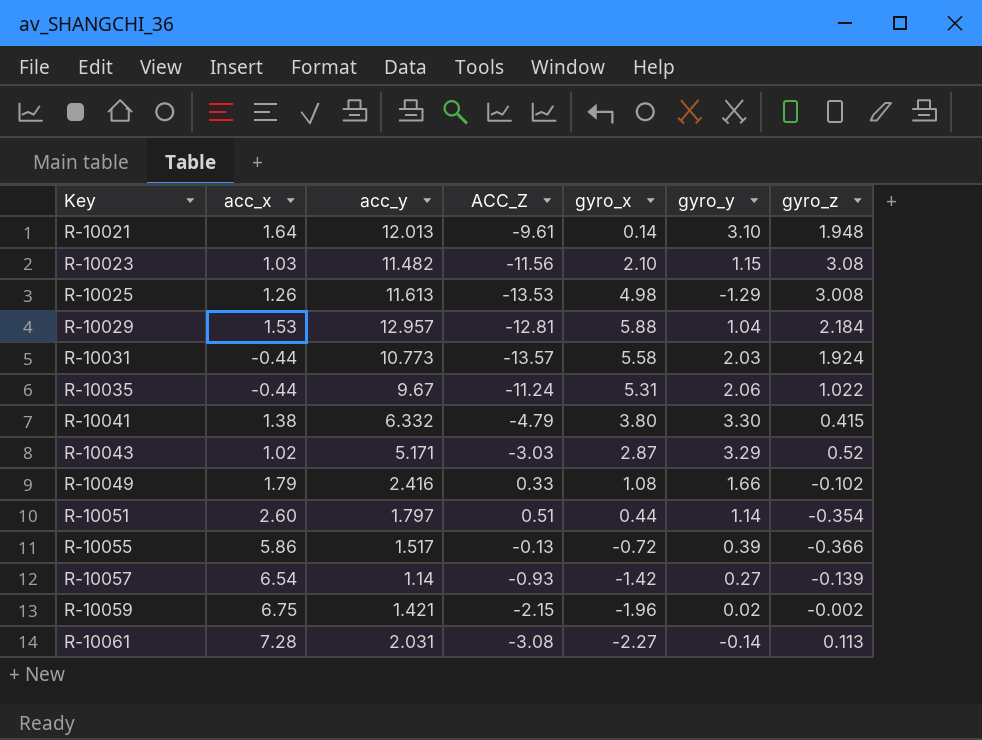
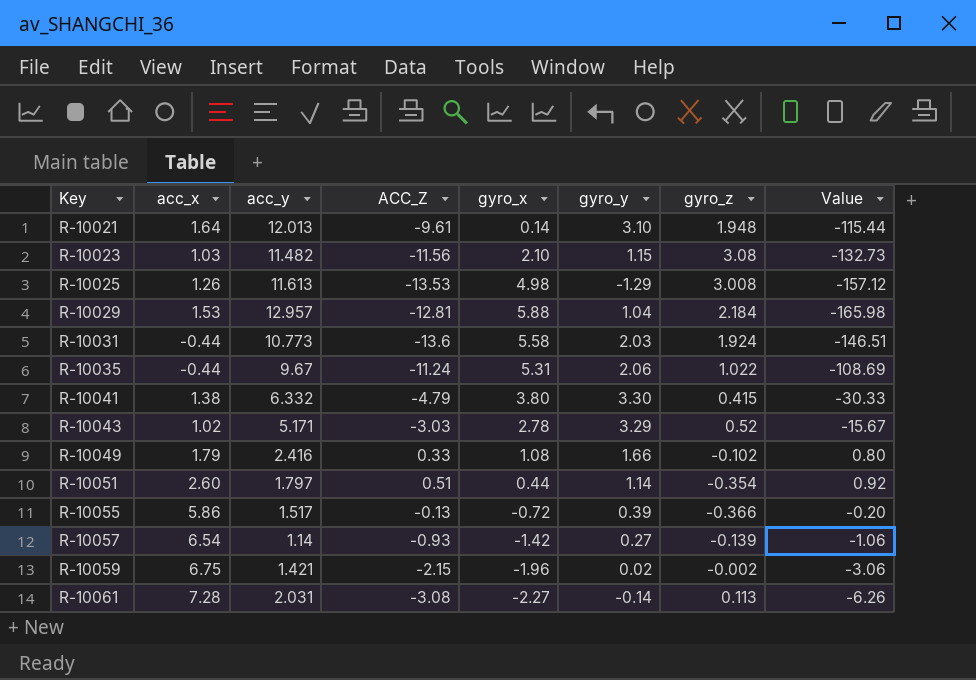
column Value | formula: none -> [acc_y] * [ACC_Z]
R-10031 | ACC_Z: -13.57 -> -13.6
R-10043 | gyro_x: 2.87 -> 2.78

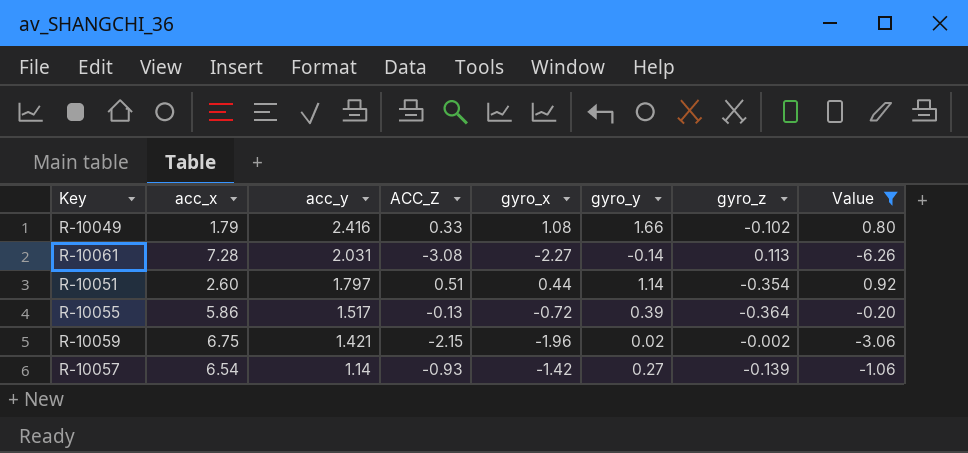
filter: none -> Value >= -6.26
row order: Key ascending -> acc_y descending
R-10055 | gyro_z: -0.366 -> -0.364

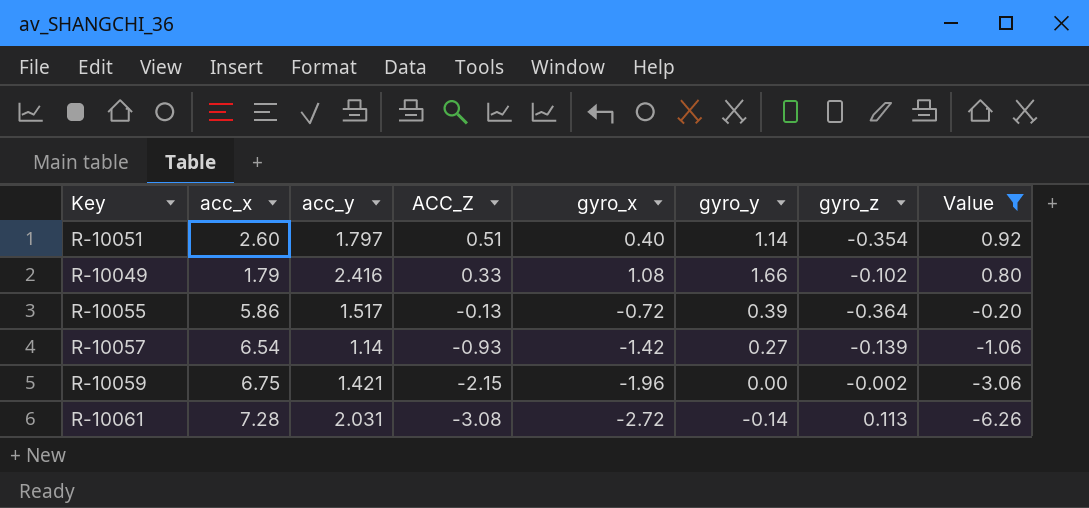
row order: acc_y descending -> ACC_Z descending
R-10051 | gyro_x: 0.44 -> 0.40
R-10059 | gyro_y: 0.02 -> 0.00
R-10061 | gyro_x: -2.27 -> -2.72

